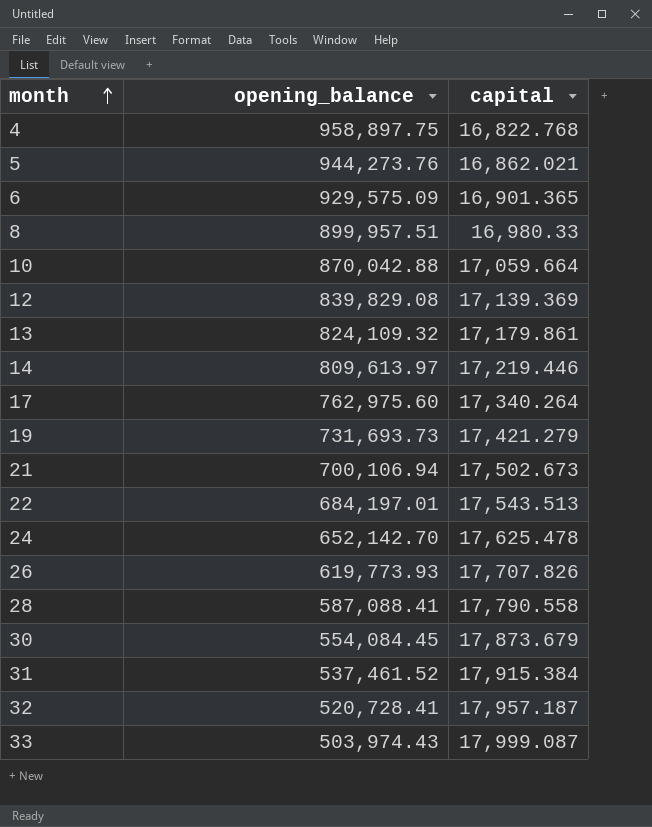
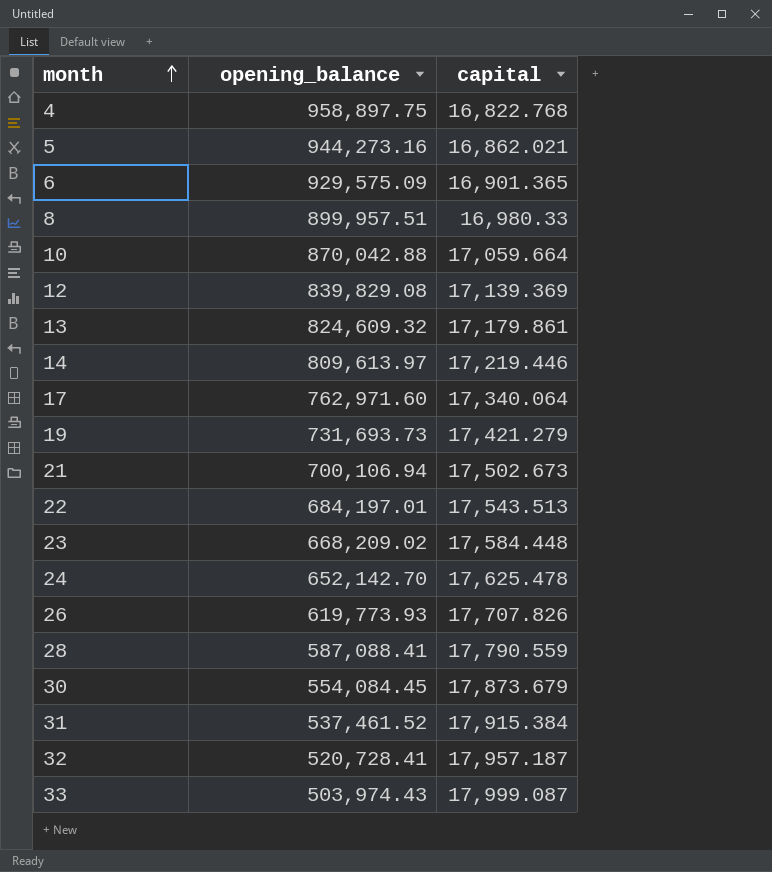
5 | opening_balance: 944,273.76 -> 944,273.16
13 | opening_balance: 824,109.32 -> 824,609.32
17 | opening_balance: 762,975.60 -> 762,971.60
17 | capital: 17,340.264 -> 17,340.064
row 23: none -> 668,209.02 | 17,584.448
28 | capital: 17,790.558 -> 17,790.559

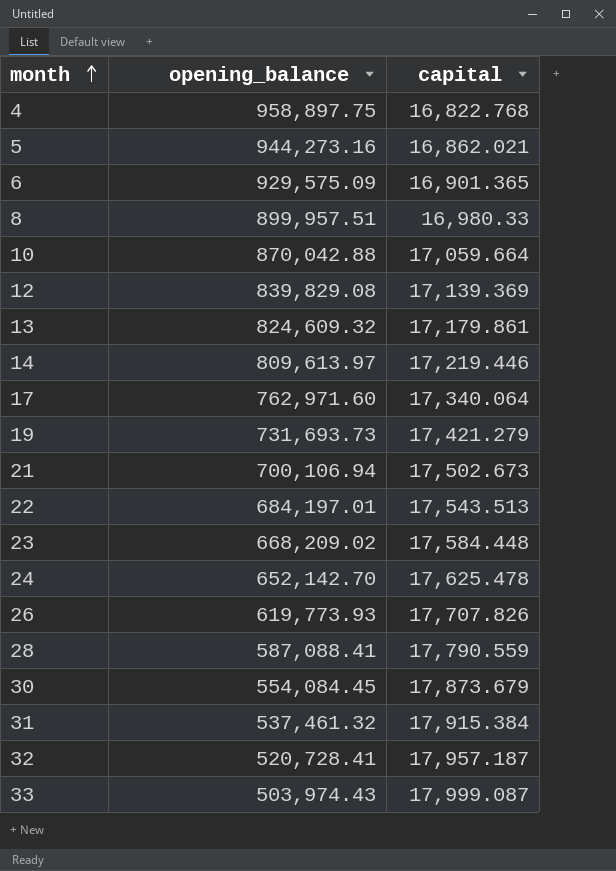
31 | opening_balance: 537,461.52 -> 537,461.32

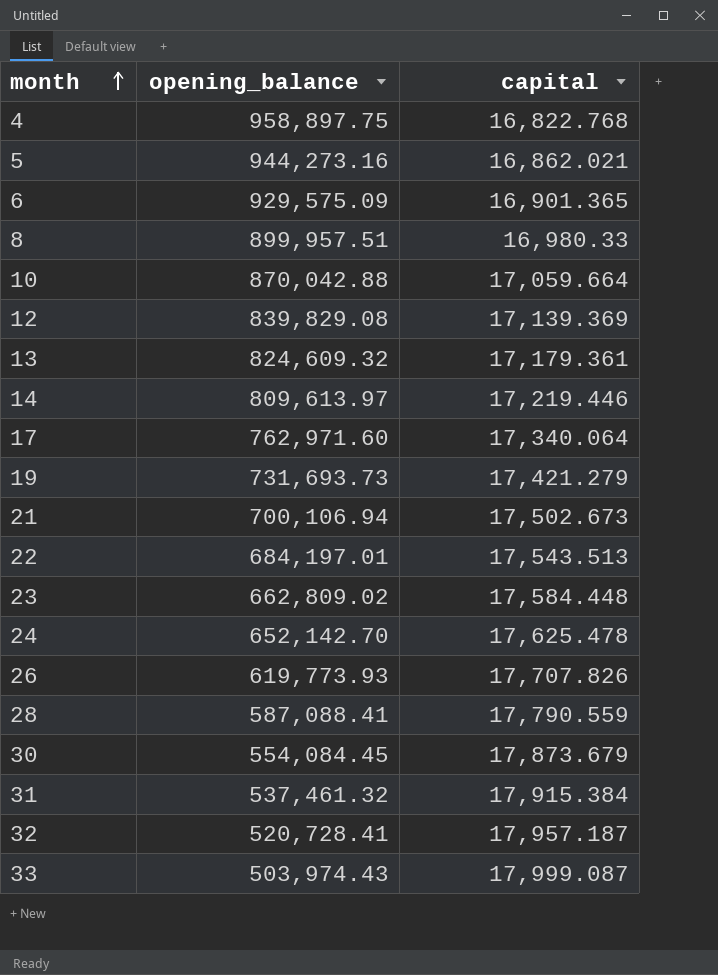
13 | capital: 17,179.861 -> 17,179.361
23 | opening_balance: 668,209.02 -> 662,809.02

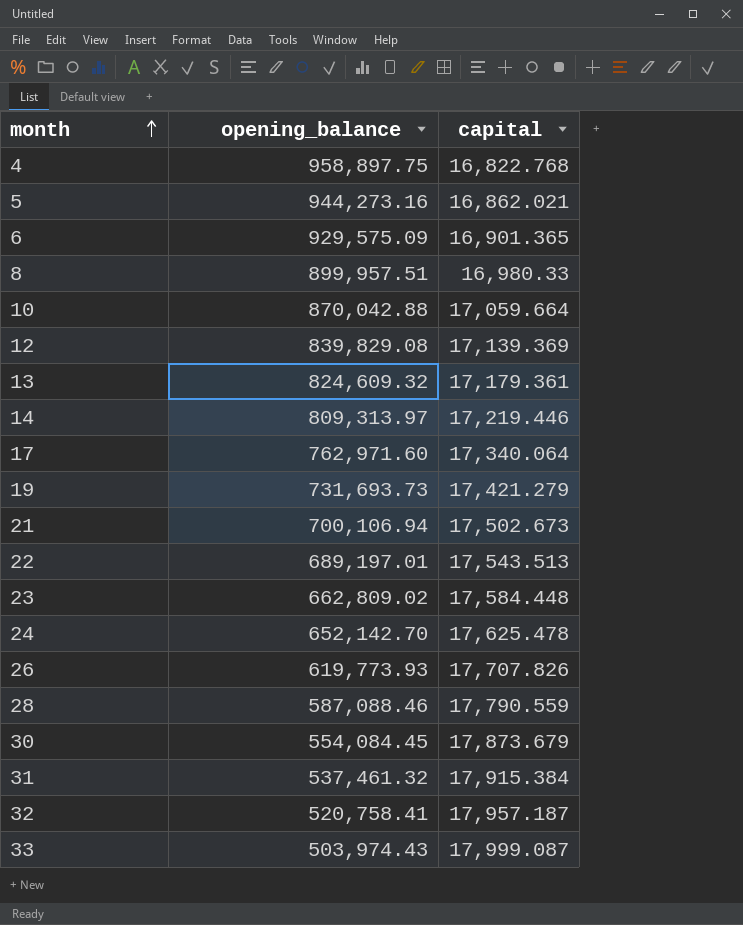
14 | opening_balance: 809,613.97 -> 809,313.97
22 | opening_balance: 684,197.01 -> 689,197.01
28 | opening_balance: 587,088.41 -> 587,088.46
32 | opening_balance: 520,728.41 -> 520,758.41

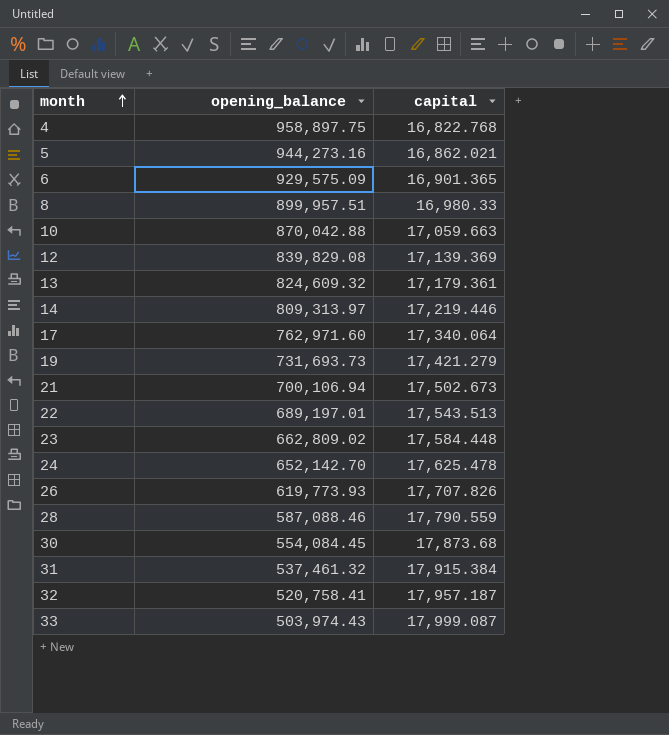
10 | capital: 17,059.664 -> 17,059.663
30 | capital: 17,873.679 -> 17,873.68

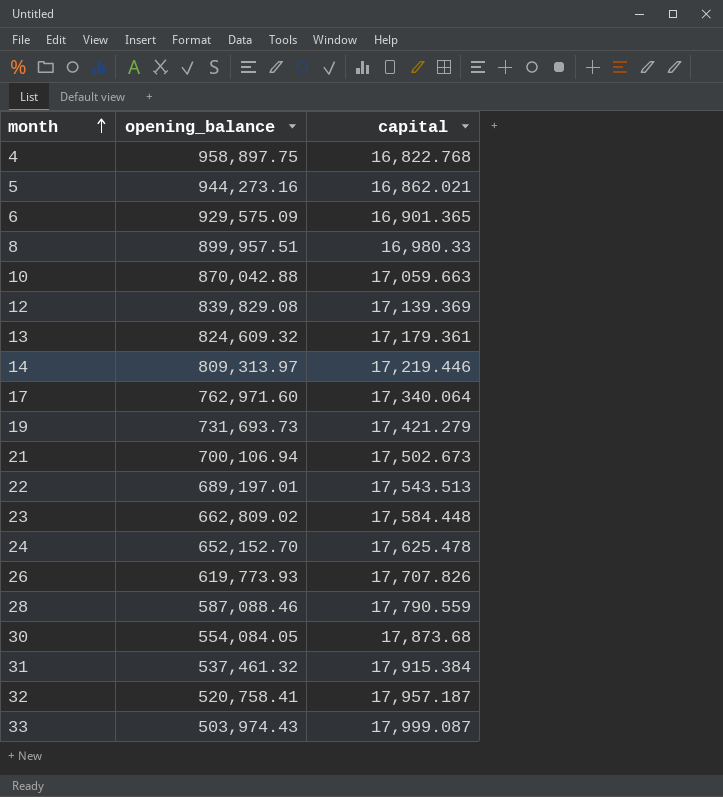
24 | opening_balance: 652,142.70 -> 652,152.70
30 | opening_balance: 554,084.45 -> 554,084.05

